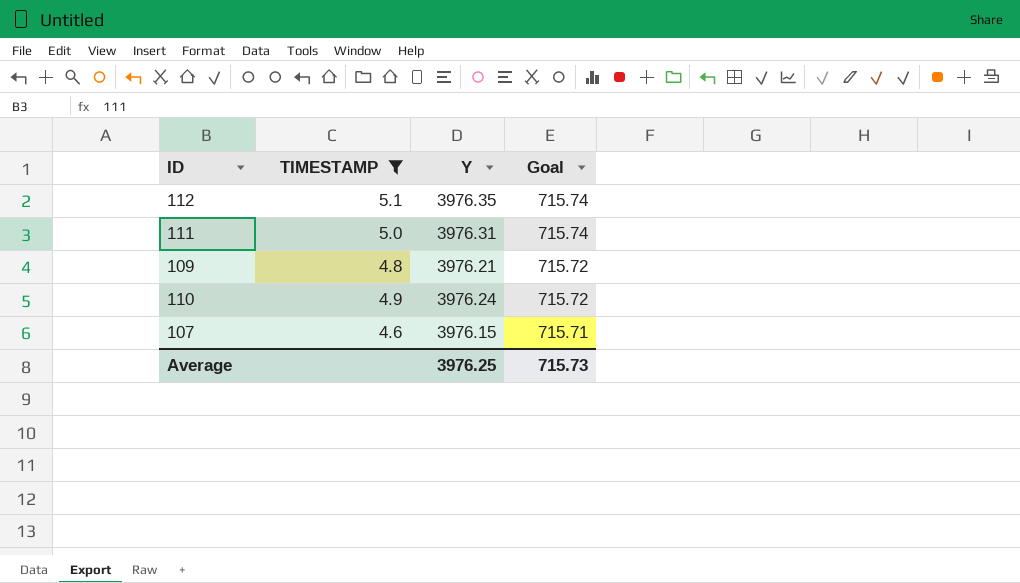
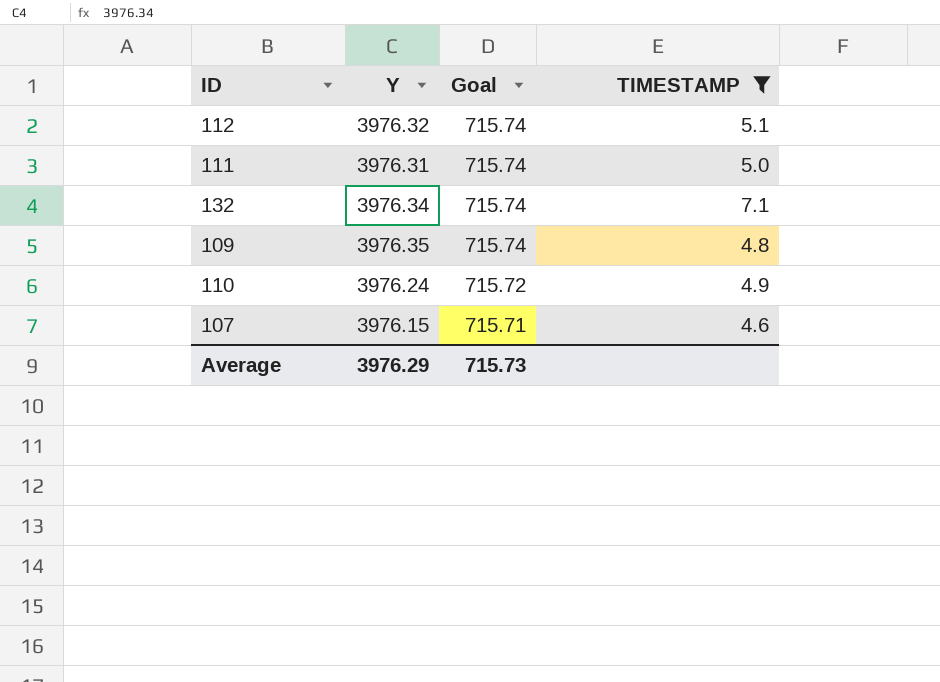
column TIMESTAMP | position: 2 -> 4
112 | Y: 3976.35 -> 3976.32
row 132: none -> 3976.34 | 715.74 | 7.1
109 | Y: 3976.21 -> 3976.35
109 | Goal: 715.72 -> 715.74
Average | Y: 3976.25 -> 3976.29

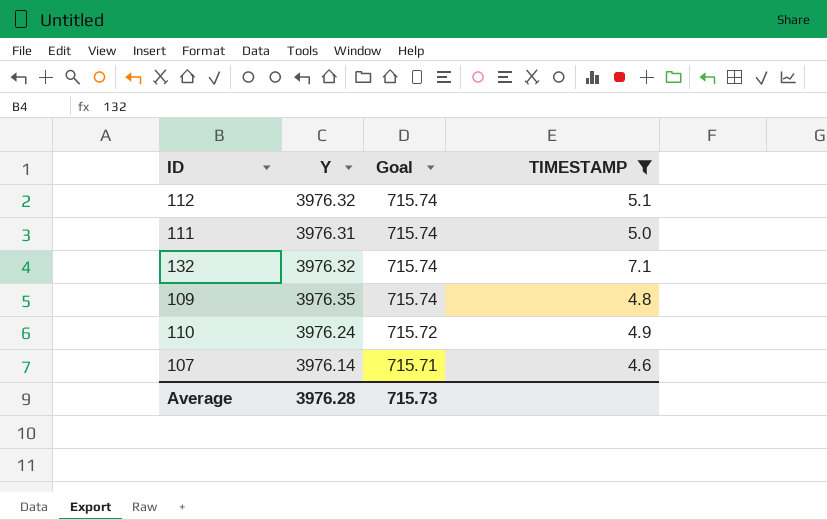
132 | Y: 3976.34 -> 3976.32
107 | Y: 3976.15 -> 3976.14
Average | Y: 3976.29 -> 3976.28

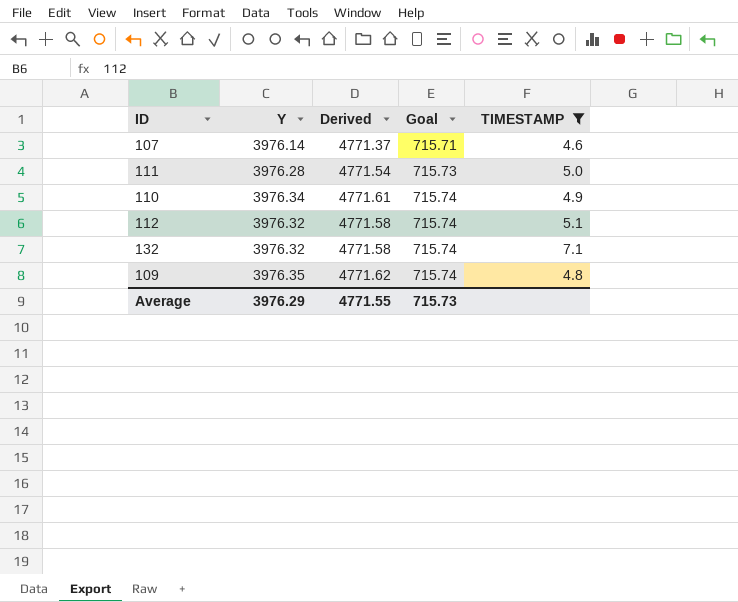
row order: Goal descending -> Goal ascending
column Derived | formula: none -> [Y] * 1.2
111 | Y: 3976.31 -> 3976.28
111 | Goal: 715.74 -> 715.73
110 | Y: 3976.24 -> 3976.34
110 | Goal: 715.72 -> 715.74
Average | Y: 3976.28 -> 3976.29

